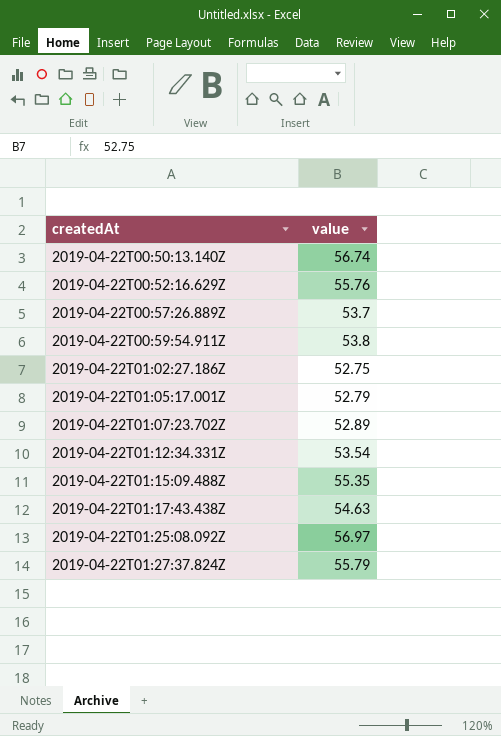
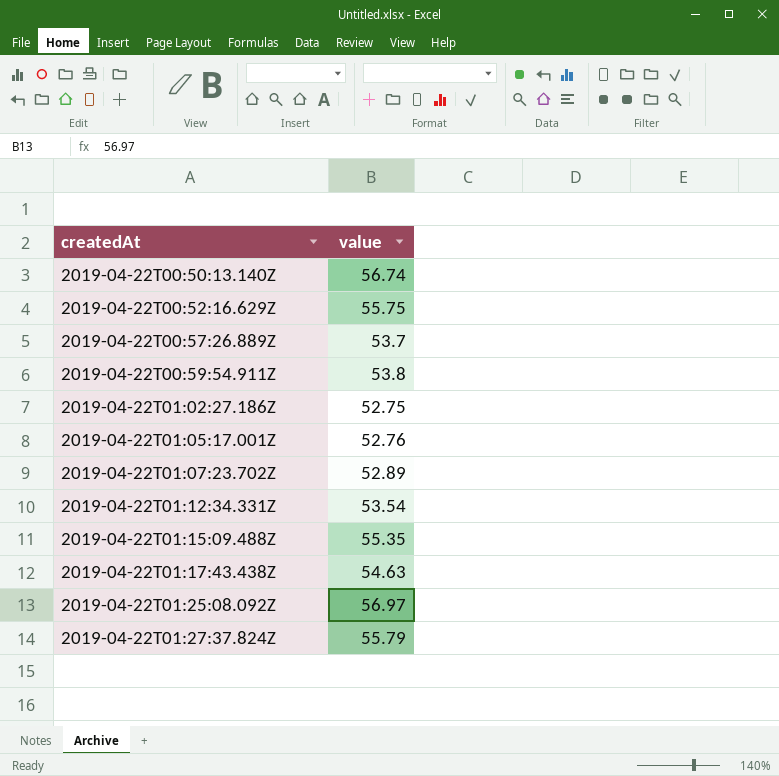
2019-04-22T00:52:16.629Z | value: 55.76 -> 55.75
2019-04-22T01:05:17.001Z | value: 52.79 -> 52.76

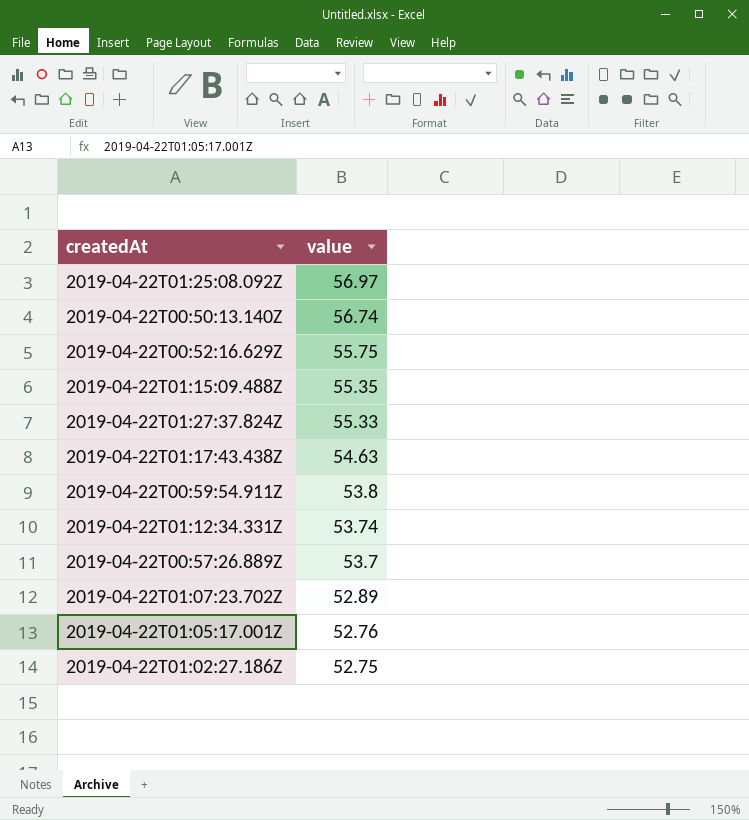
row order: createdAt ascending -> value descending
2019-04-22T01:27:37.824Z | value: 55.79 -> 55.33
2019-04-22T01:12:34.331Z | value: 53.54 -> 53.74

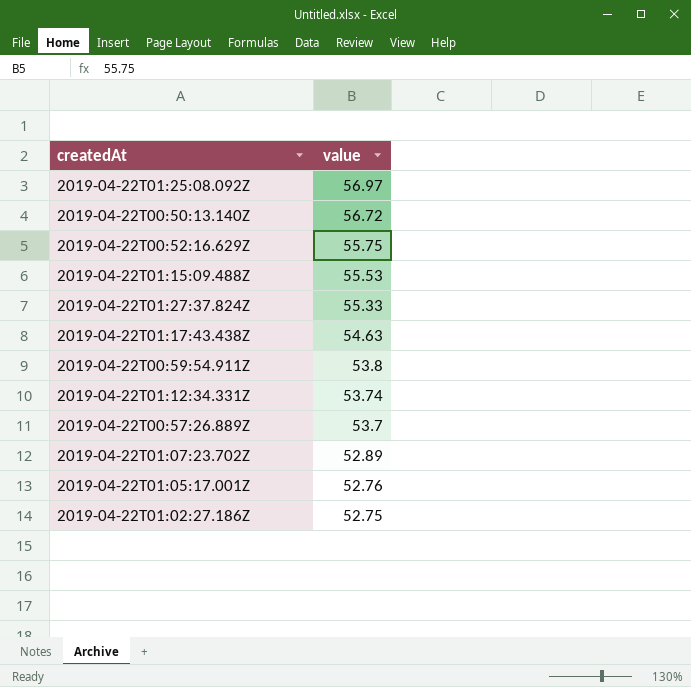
2019-04-22T00:50:13.140Z | value: 56.74 -> 56.72
2019-04-22T01:15:09.488Z | value: 55.35 -> 55.53

